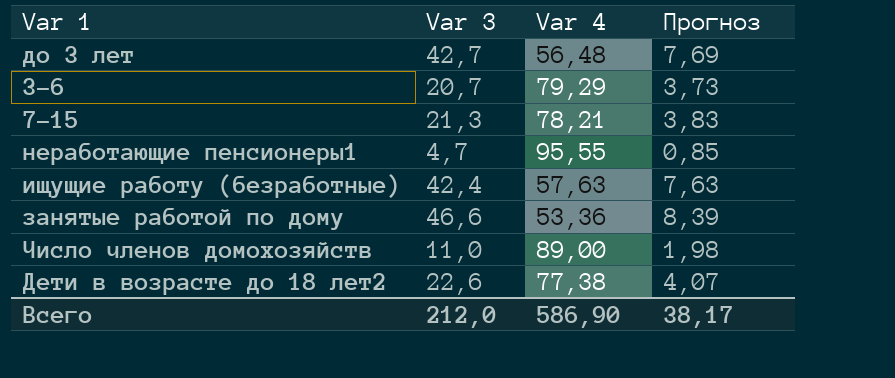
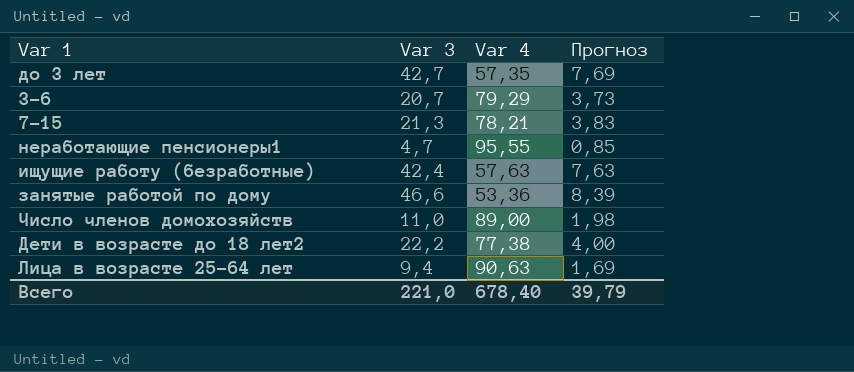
до 3 лет | Var 4: 56,48 -> 57,35
Дети в возрасте до 18 лет2 | Var 3: 22,6 -> 22,2
Дети в возрасте до 18 лет2 | Прогноз: 4,07 -> 4,00
row Лица в возрасте 25-64 лет: none -> 9,4 | 90,63 | 1,69
Всего | Var 3: 212,0 -> 221,0
Всего | Var 4: 586,90 -> 678,40
Всего | Прогноз: 38,17 -> 39,79

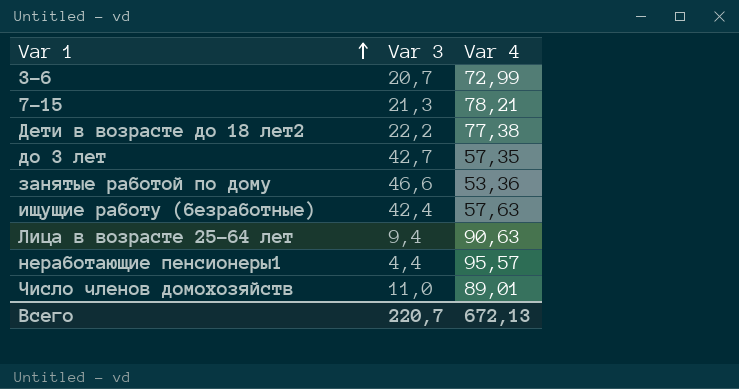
row order: none -> Var 1 ascending
column Прогноз | formula: [Var 3] * 0,18 -> none
3-6 | Var 4: 79,29 -> 72,99
неработающие пенсионеры1 | Var 3: 4,7 -> 4,4
неработающие пенсионеры1 | Var 4: 95,55 -> 95,57
Число членов домохозяйств | Var 4: 89,00 -> 89,01
Всего | Var 3: 221,0 -> 220,7
Всего | Var 4: 678,40 -> 672,13

